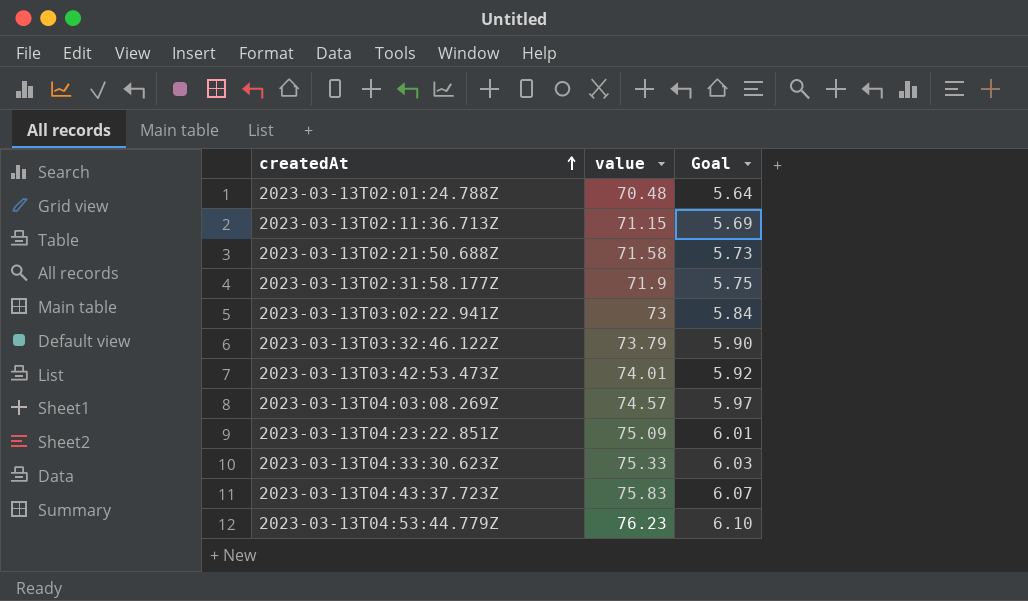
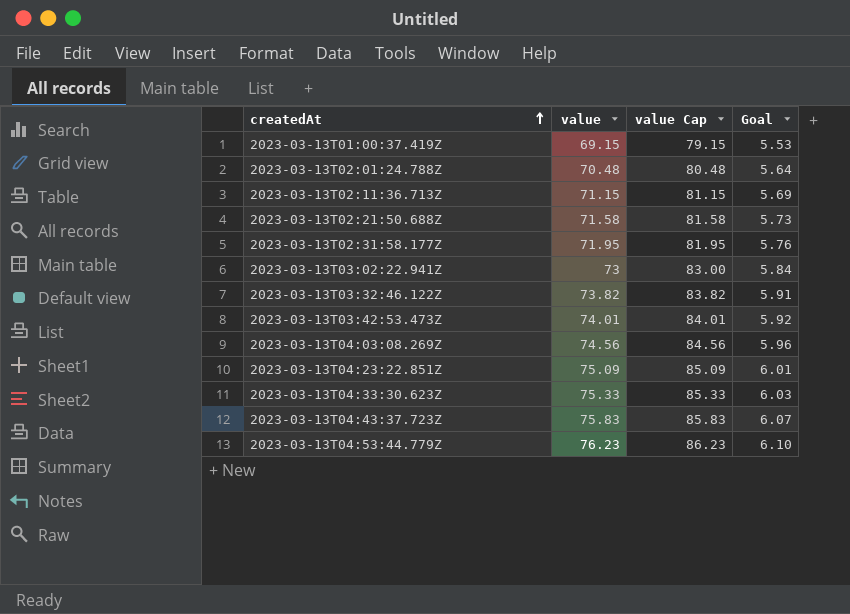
column value Cap | formula: none -> [value] + 10
row 2023-03-13T01:00:37.419Z: none -> 69.15 | 79.15 | 5.53
2023-03-13T02:31:58.177Z | value: 71.9 -> 71.95
2023-03-13T02:31:58.177Z | Goal: 5.75 -> 5.76
2023-03-13T03:32:46.122Z | value: 73.79 -> 73.82
2023-03-13T03:32:46.122Z | Goal: 5.90 -> 5.91
2023-03-13T04:03:08.269Z | value: 74.57 -> 74.56
2023-03-13T04:03:08.269Z | Goal: 5.97 -> 5.96

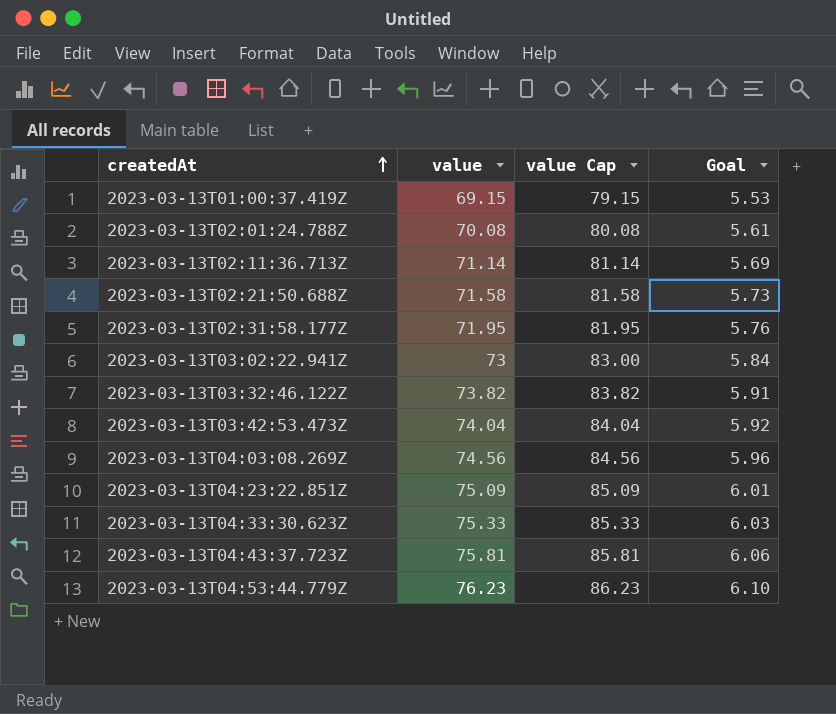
2023-03-13T02:01:24.788Z | value: 70.48 -> 70.08
2023-03-13T02:01:24.788Z | value Cap: 80.48 -> 80.08
2023-03-13T02:01:24.788Z | Goal: 5.64 -> 5.61
2023-03-13T02:11:36.713Z | value: 71.15 -> 71.14
2023-03-13T02:11:36.713Z | value Cap: 81.15 -> 81.14
2023-03-13T03:42:53.473Z | value: 74.01 -> 74.04
2023-03-13T03:42:53.473Z | value Cap: 84.01 -> 84.04
2023-03-13T04:43:37.723Z | value: 75.83 -> 75.81
2023-03-13T04:43:37.723Z | value Cap: 85.83 -> 85.81
2023-03-13T04:43:37.723Z | Goal: 6.07 -> 6.06

